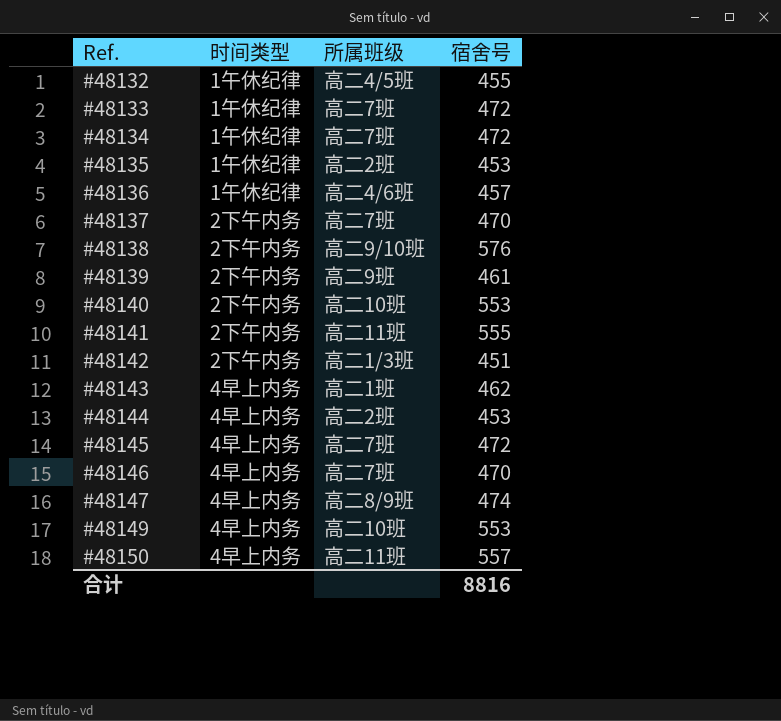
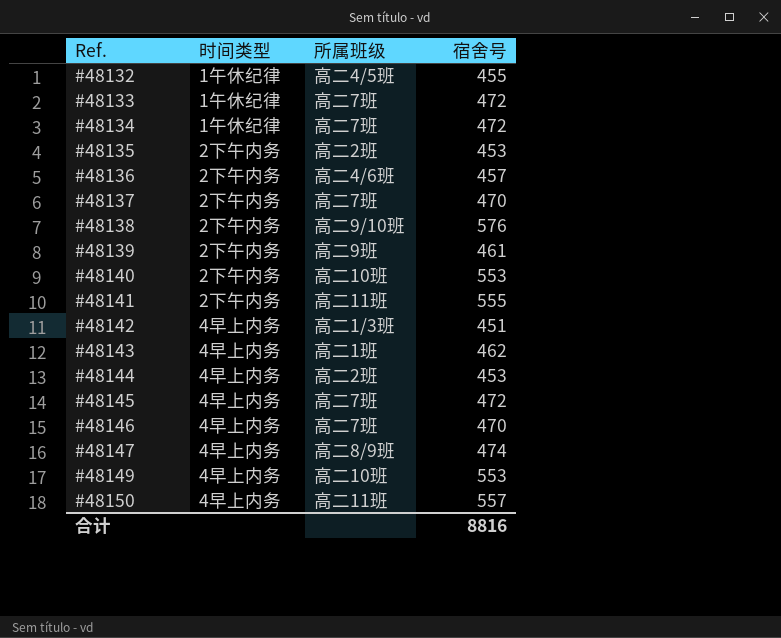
#48135 | 时间类型: 1午休纪律 -> 2下午内务
#48136 | 时间类型: 1午休纪律 -> 2下午内务
#48142 | 时间类型: 2下午内务 -> 4早上内务

